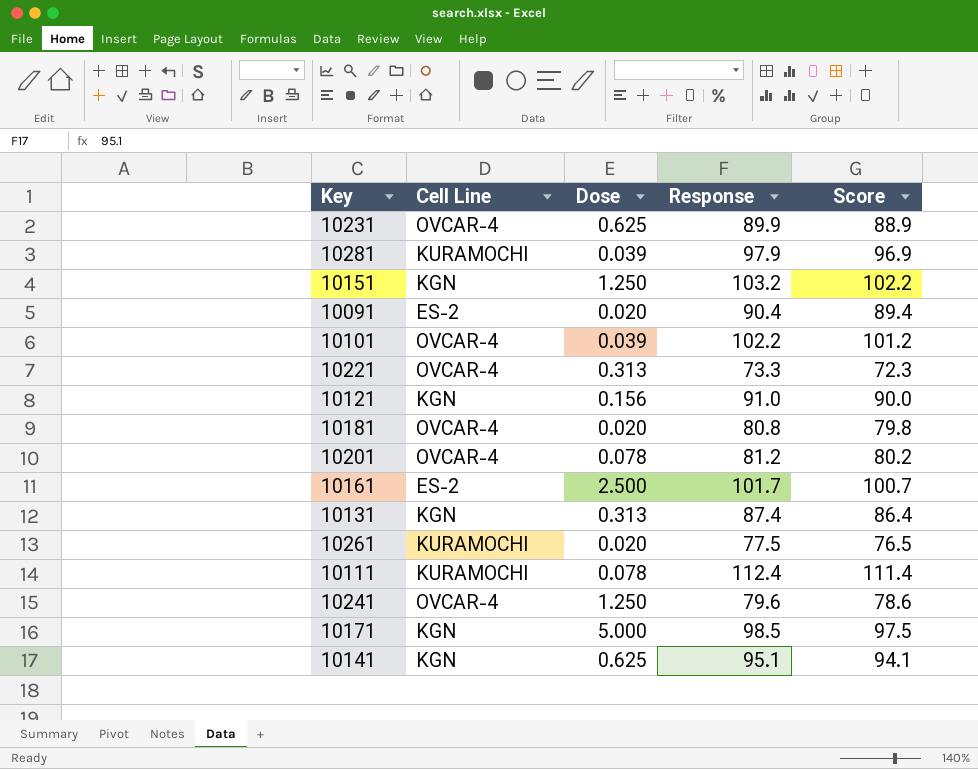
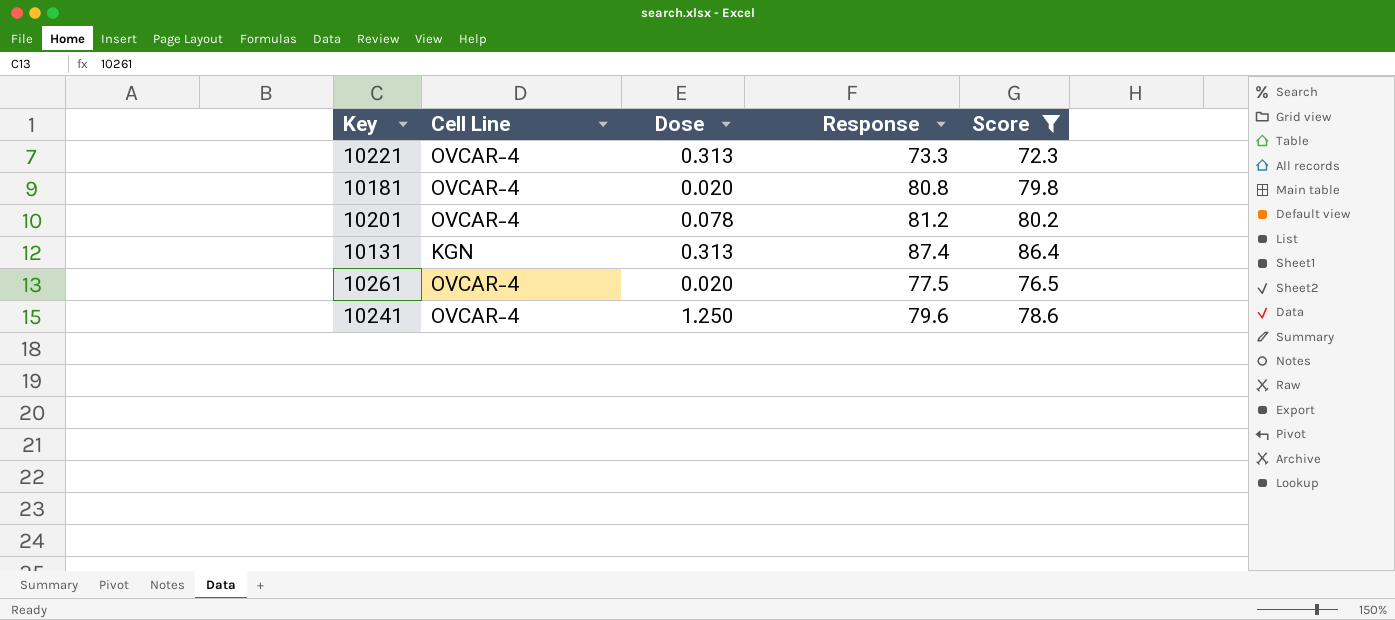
filter: none -> Score <= 86.4
10261 | Cell Line: KURAMOCHI -> OVCAR-4

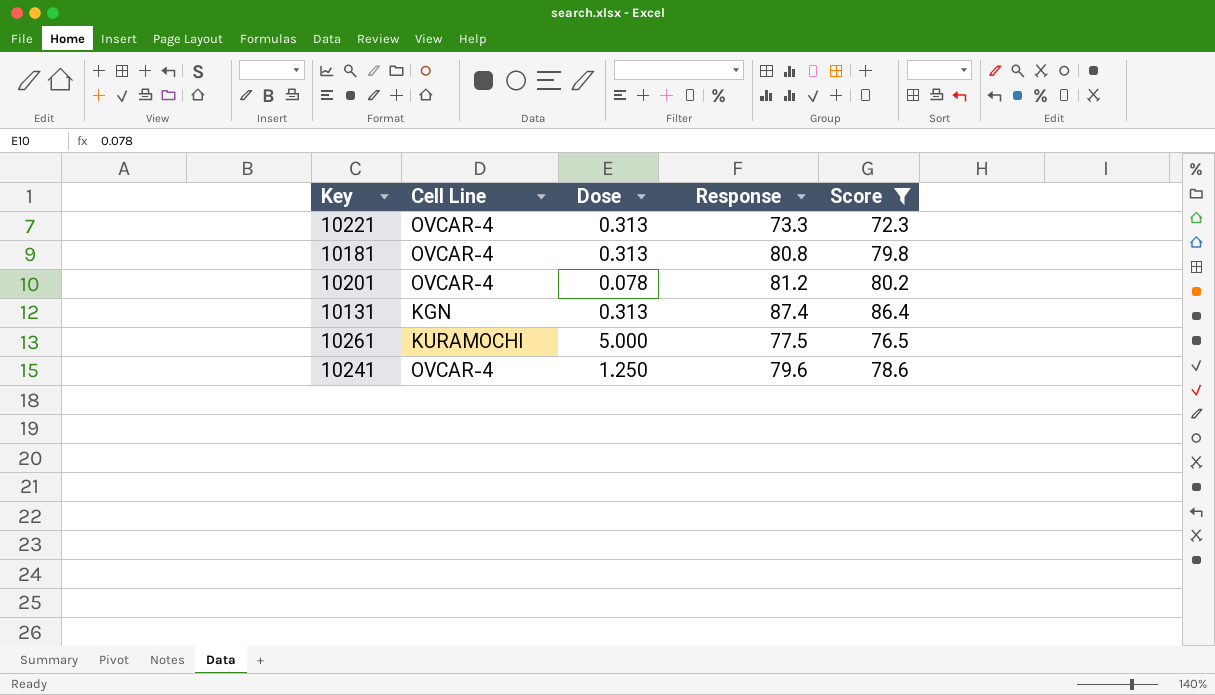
10181 | Dose: 0.020 -> 0.313
10261 | Cell Line: OVCAR-4 -> KURAMOCHI
10261 | Dose: 0.020 -> 5.000

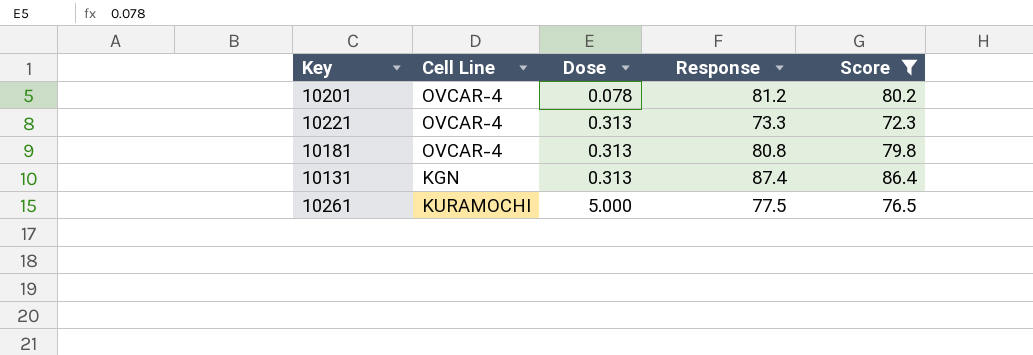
row order: none -> Dose ascending
row 10241: OVCAR-4 | 1.250 | 79.6 | 78.6 -> none

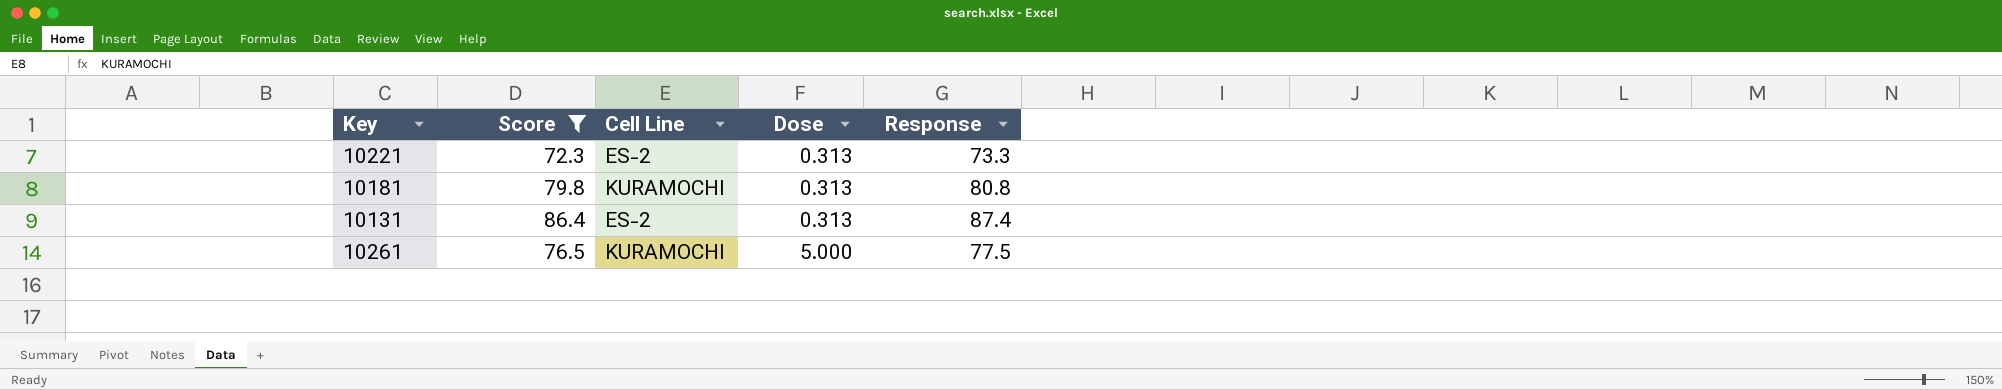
column Score | position: 5 -> 2
row 10201: OVCAR-4 | 0.078 | 81.2 | 80.2 -> none
10221 | Cell Line: OVCAR-4 -> ES-2
10181 | Cell Line: OVCAR-4 -> KURAMOCHI
10131 | Cell Line: KGN -> ES-2

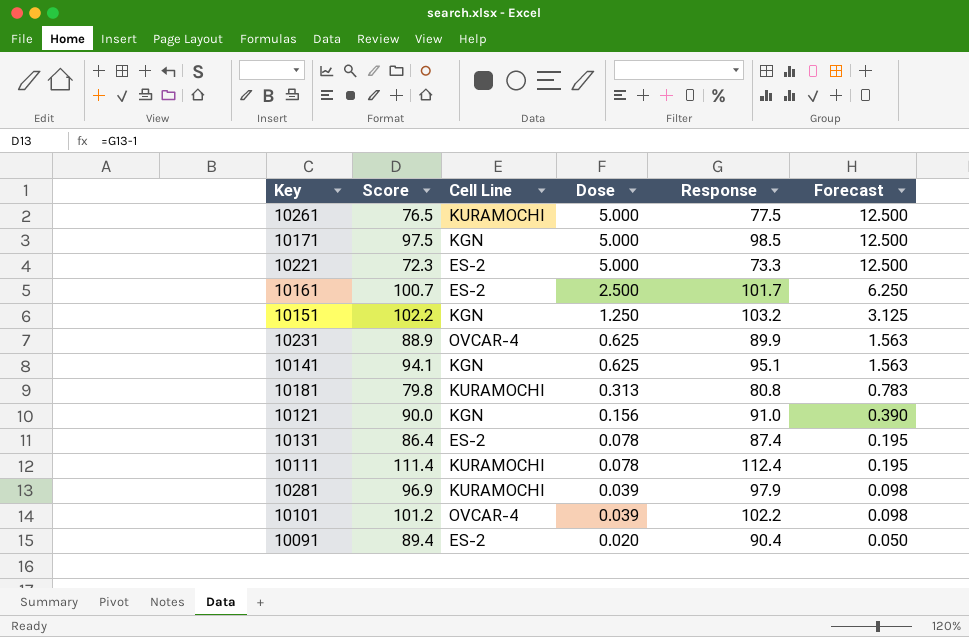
filter: Score <= 86.4 -> none
row order: Dose ascending -> Dose descending
column Forecast | formula: none -> [Dose] * 2.5
10221 | Dose: 0.313 -> 5.000
10131 | Dose: 0.313 -> 0.078

